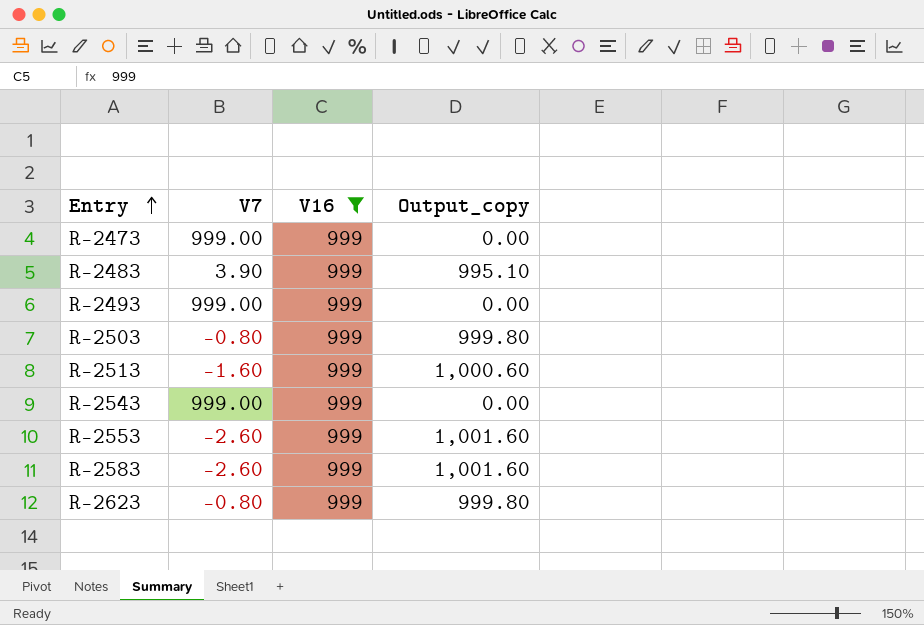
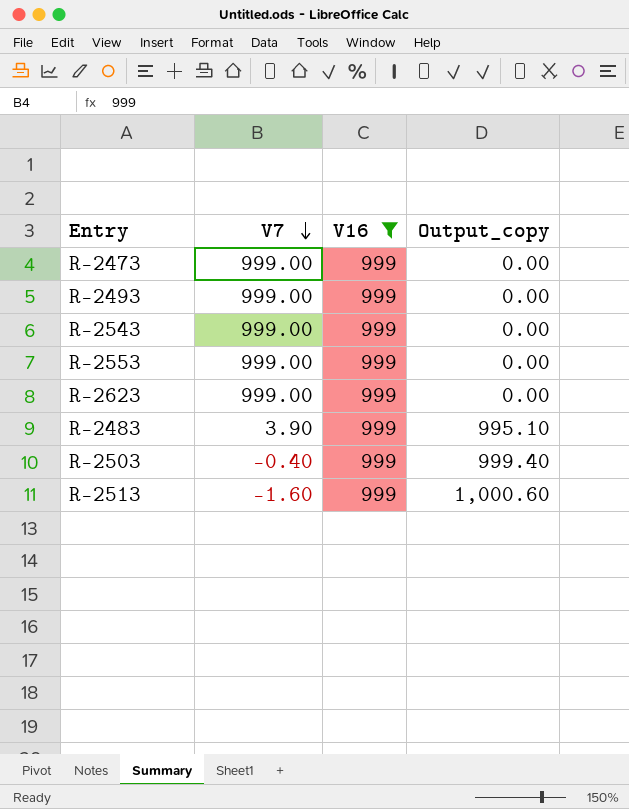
row order: Entry ascending -> V7 descending
row R-2583: -2.60 | 999 | 1,001.60 -> none
R-2553 | V7: -2.60 -> 999.00
R-2553 | Output_copy: 1,001.60 -> 0.00
R-2623 | V7: -0.80 -> 999.00
R-2623 | Output_copy: 999.80 -> 0.00
R-2503 | V7: -0.80 -> -0.40
R-2503 | Output_copy: 999.80 -> 999.40

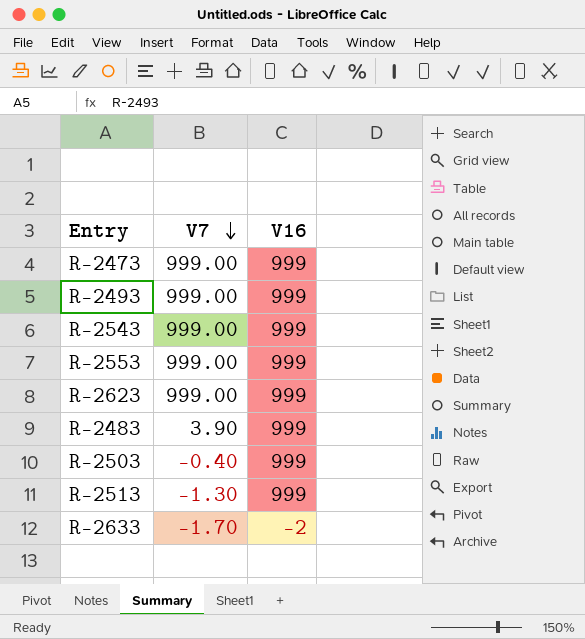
filter: V16 = 999 -> none
column Output_copy | formula: [V16] - [V7] -> none
R-2513 | V7: -1.60 -> -1.30

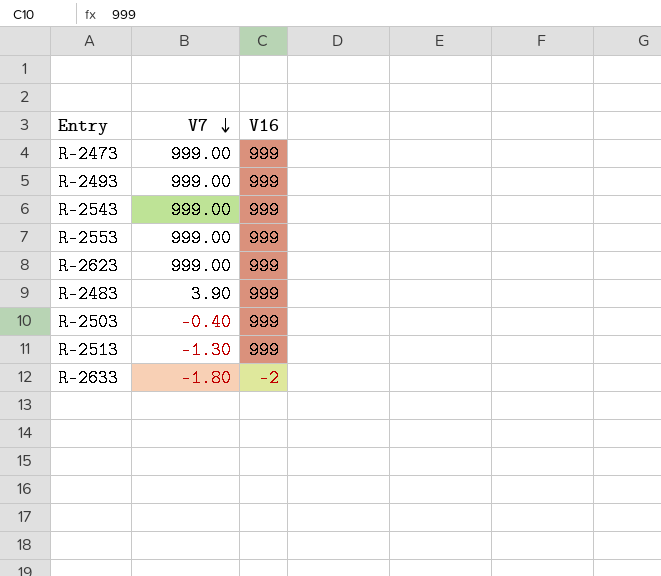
R-2633 | V7: -1.70 -> -1.80

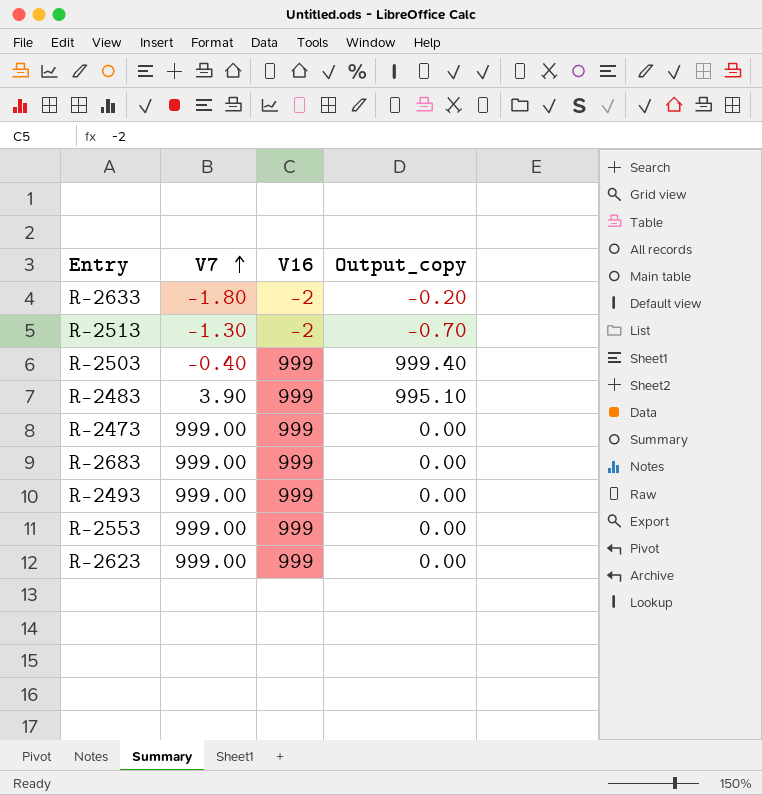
row order: V7 descending -> V7 ascending
column Output_copy | formula: none -> [V16] - [V7]
row R-2543: 999.00 | 999 -> none
R-2513 | V16: 999 -> -2
row R-2683: none -> 999.00 | 999 | 0.00

